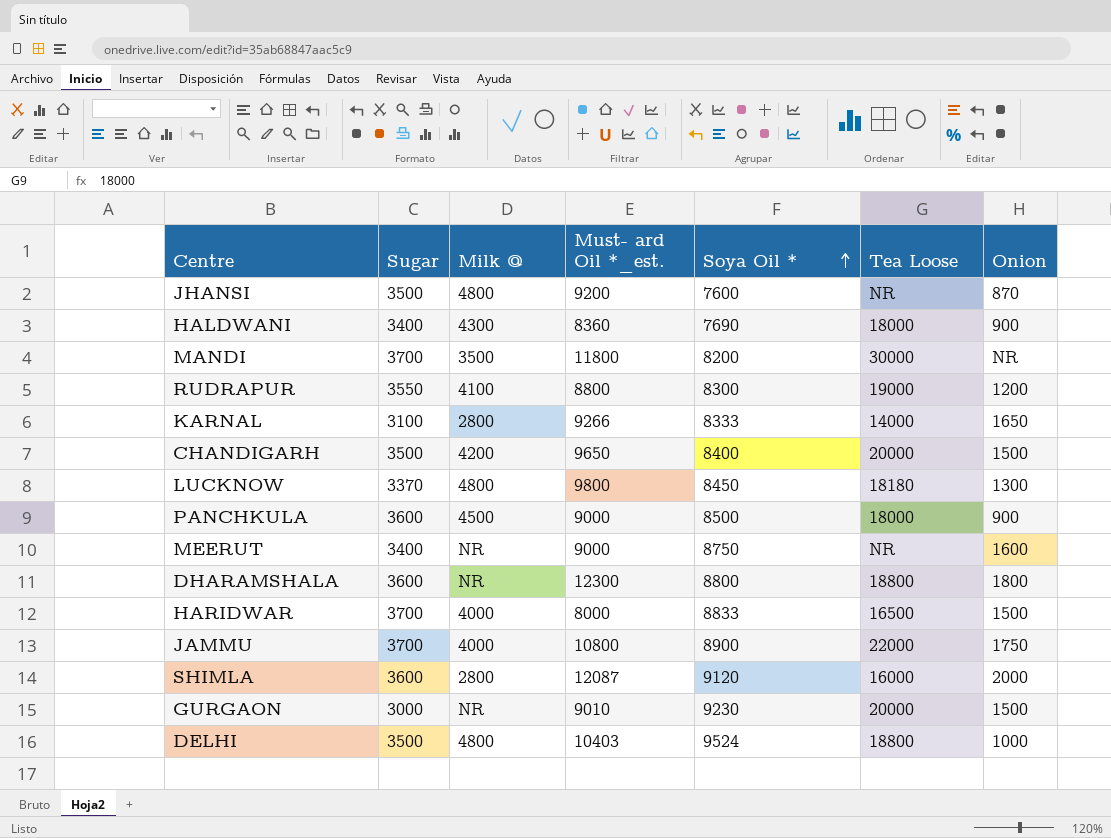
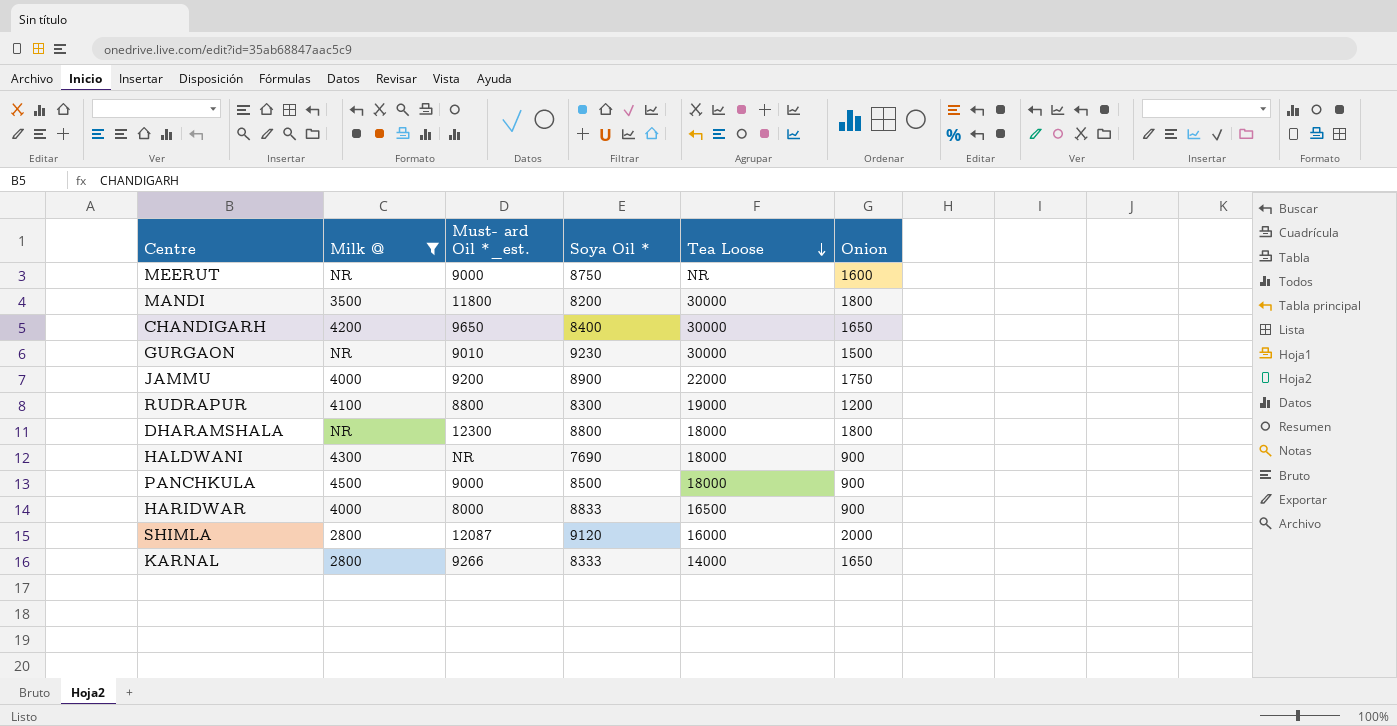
filter: none -> Milk @ != 4800
row order: Soya Oil * ascending -> Tea Loose descending
column Sugar | position: 2 -> none
MANDI | Onion: NR -> 1800
CHANDIGARH | Tea Loose: 20000 -> 30000
CHANDIGARH | Onion: 1500 -> 1650
GURGAON | Tea Loose: 20000 -> 30000
JAMMU | Must- ard Oil *_est.: 10800 -> 9200
DHARAMSHALA | Tea Loose: 18800 -> 18000
HALDWANI | Must- ard Oil *_est.: 8360 -> NR
HARIDWAR | Onion: 1500 -> 900

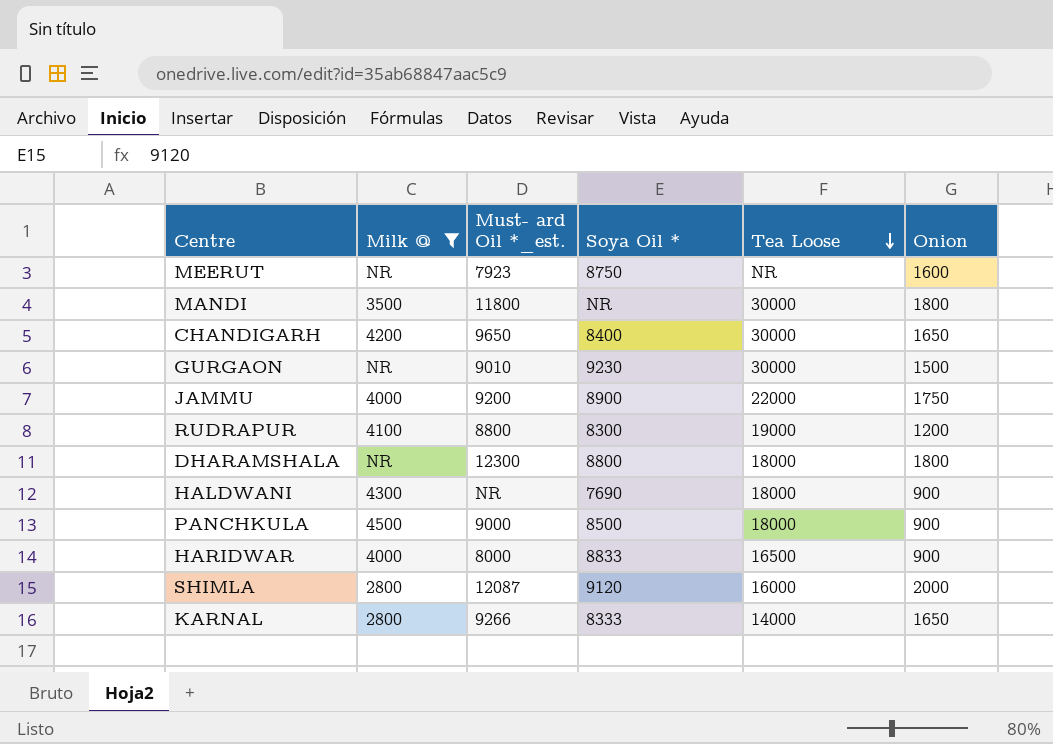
MEERUT | Must- ard Oil *_est.: 9000 -> 7923
MANDI | Soya Oil *: 8200 -> NR

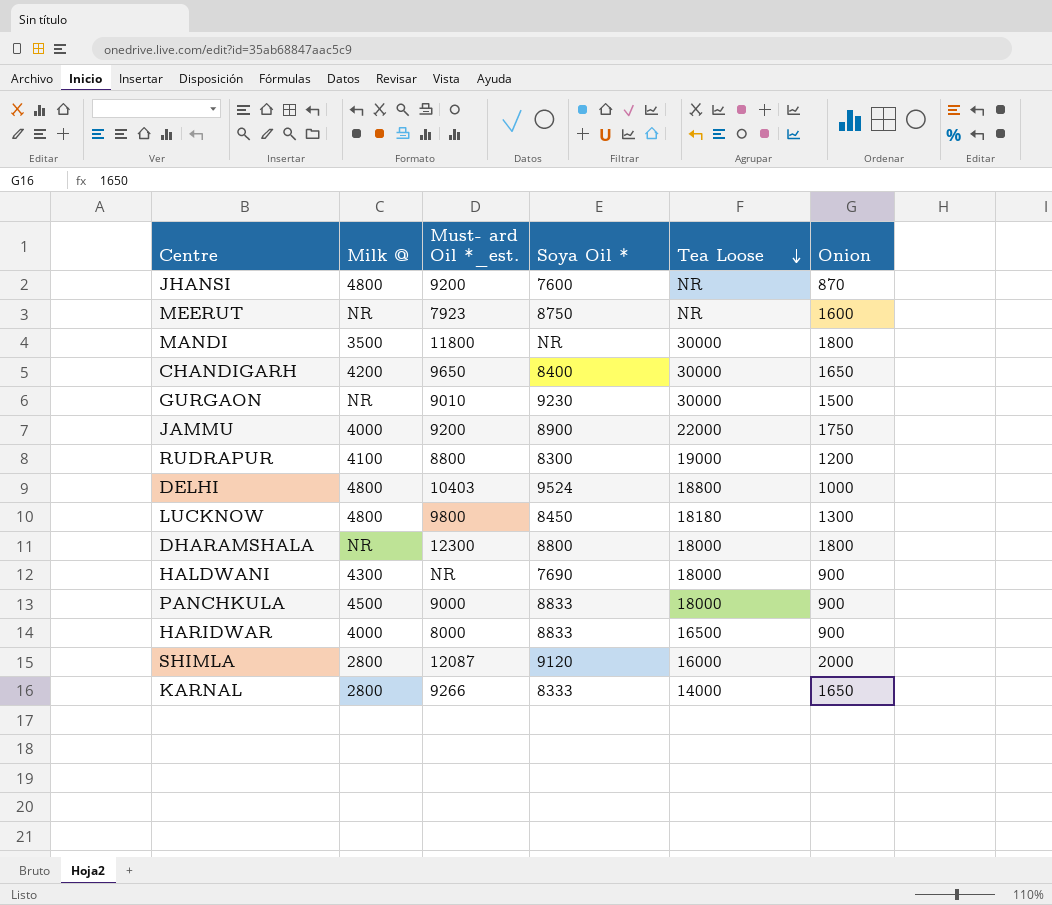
filter: Milk @ != 4800 -> none
PANCHKULA | Soya Oil *: 8500 -> 8833

